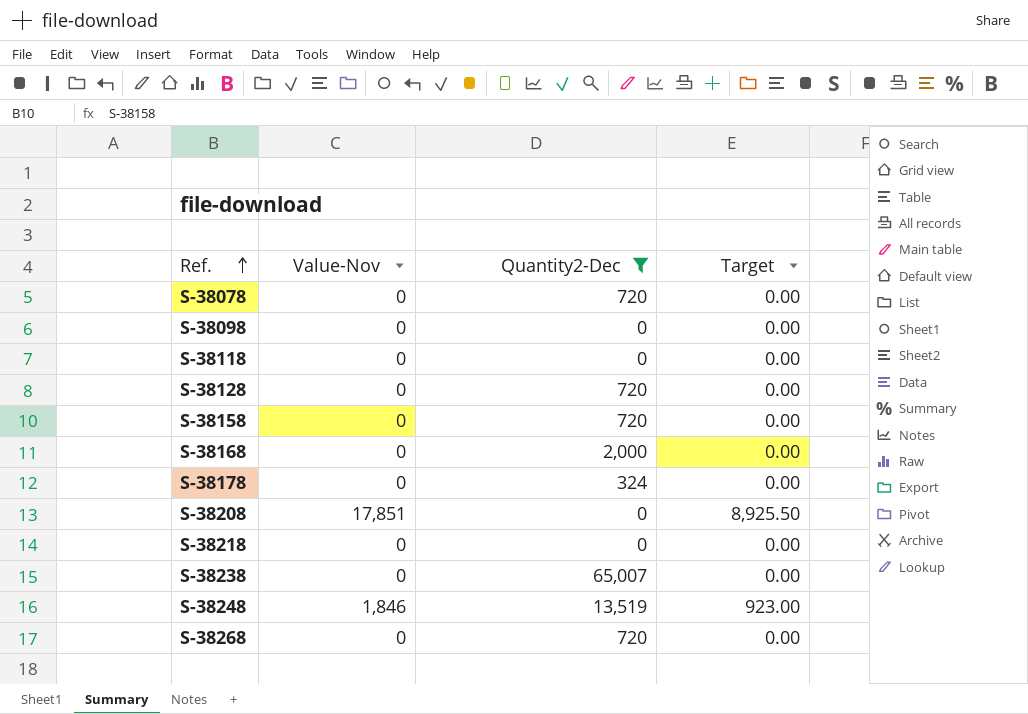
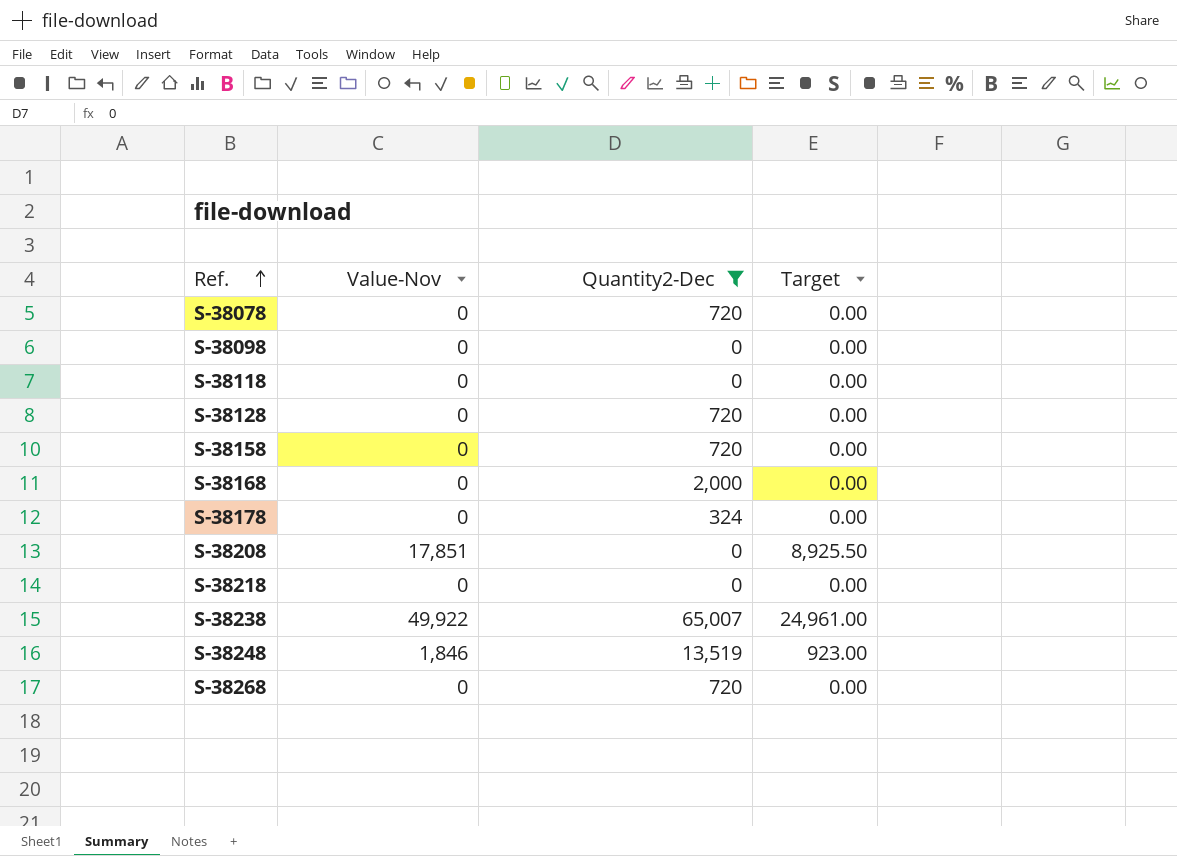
S-38238 | Value-Nov: 0 -> 49,922
S-38238 | Target: 0.00 -> 24,961.00

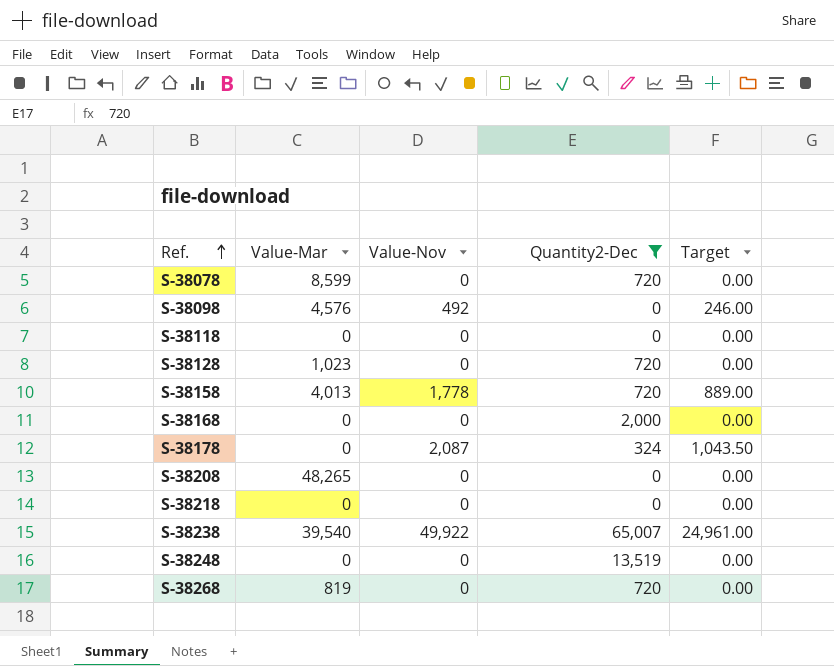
column Value-Mar | position: none -> 2
S-38098 | Value-Nov: 0 -> 492
S-38098 | Target: 0.00 -> 246.00
S-38158 | Value-Nov: 0 -> 1,778
S-38158 | Target: 0.00 -> 889.00
S-38178 | Value-Nov: 0 -> 2,087
S-38178 | Target: 0.00 -> 1,043.50
S-38208 | Value-Nov: 17,851 -> 0
S-38208 | Target: 8,925.50 -> 0.00
S-38248 | Value-Nov: 1,846 -> 0
S-38248 | Target: 923.00 -> 0.00

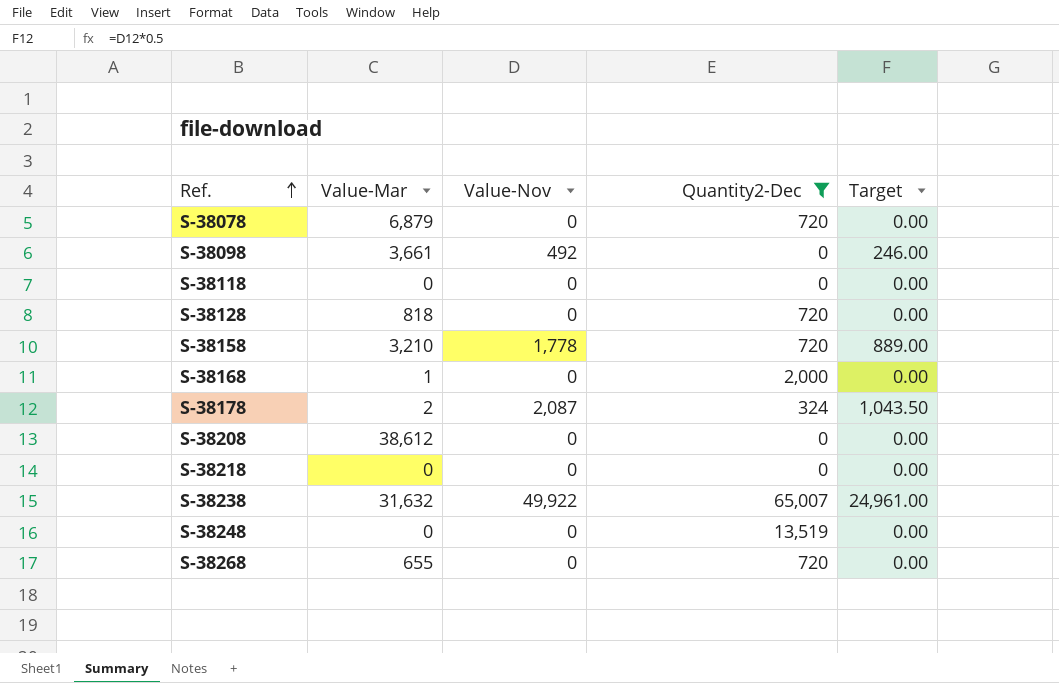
S-38078 | Value-Mar: 8,599 -> 6,879
S-38098 | Value-Mar: 4,576 -> 3,661
S-38128 | Value-Mar: 1,023 -> 818
S-38158 | Value-Mar: 4,013 -> 3,210
S-38168 | Value-Mar: 0 -> 1
S-38178 | Value-Mar: 0 -> 2
S-38208 | Value-Mar: 48,265 -> 38,612
S-38238 | Value-Mar: 39,540 -> 31,632
S-38268 | Value-Mar: 819 -> 655

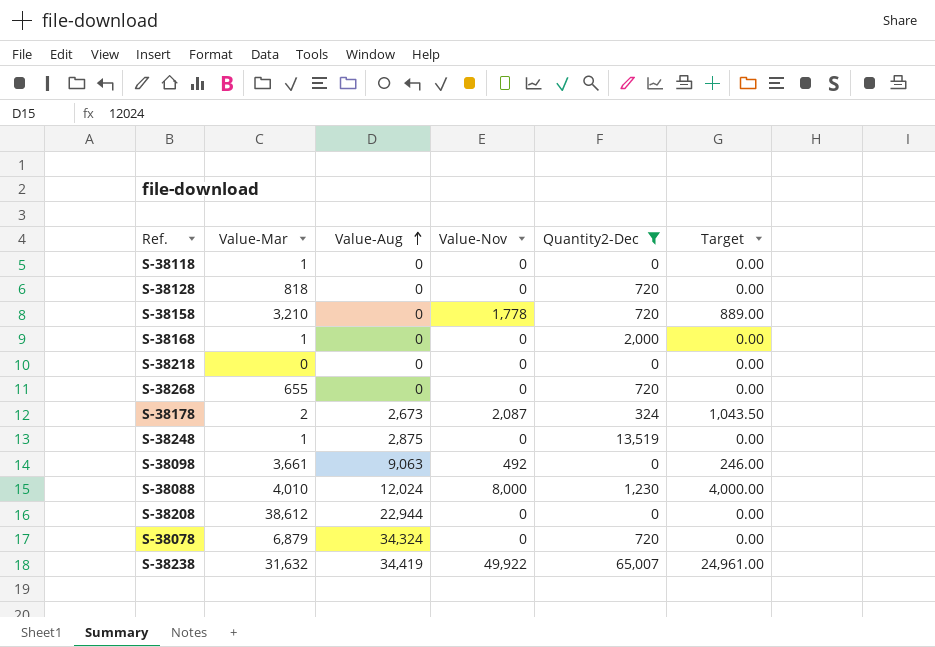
row order: Ref. ascending -> Value-Aug ascending
column Value-Aug | position: none -> 3
S-38118 | Value-Mar: 0 -> 1
S-38248 | Value-Mar: 0 -> 1
row S-38088: none -> 4,010 | 12,024 | 8,000 | 1,230 | 4,000.00

